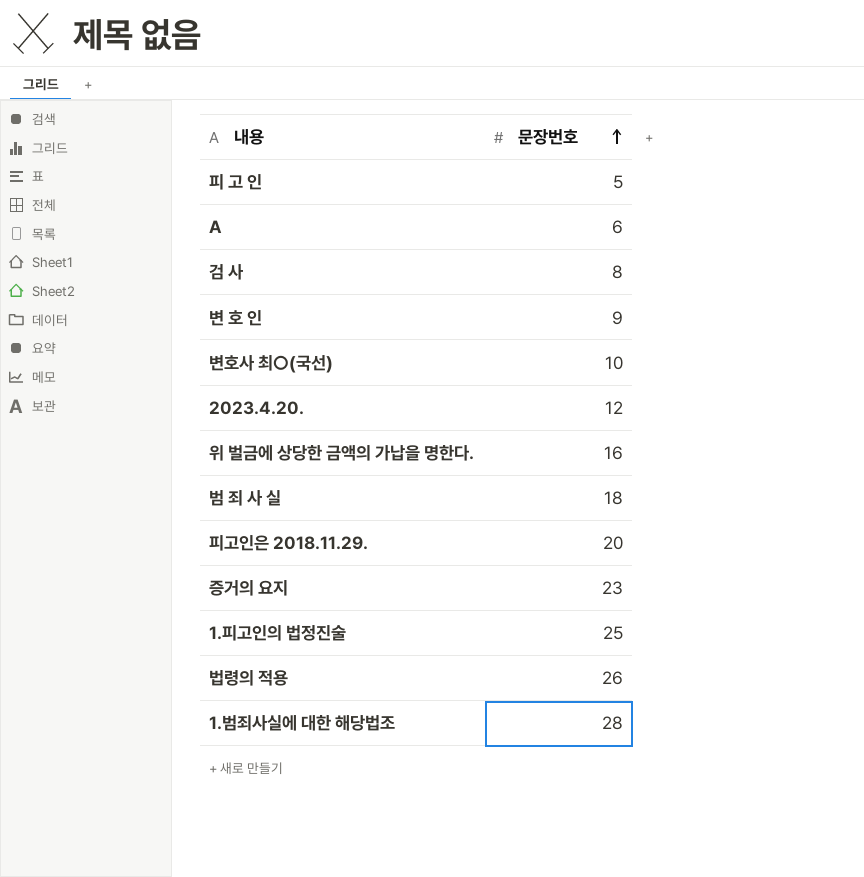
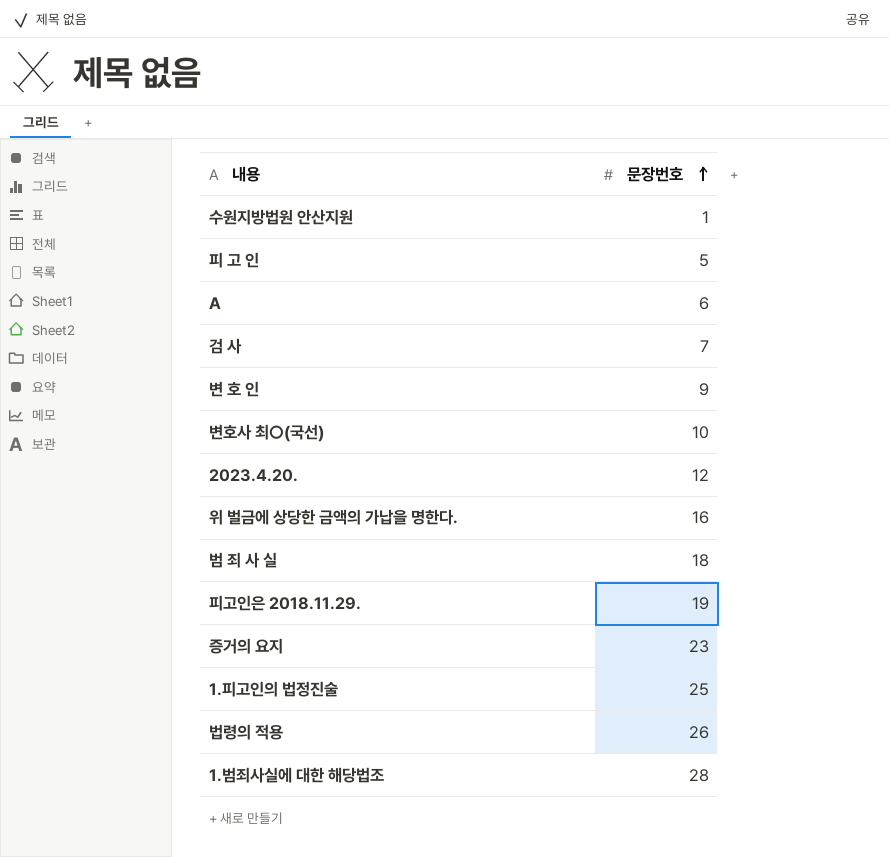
row 수원지방법원 안산지원: none -> 1
검 사 | 문장번호: 8 -> 7
피고인은 2018.11.29. | 문장번호: 20 -> 19

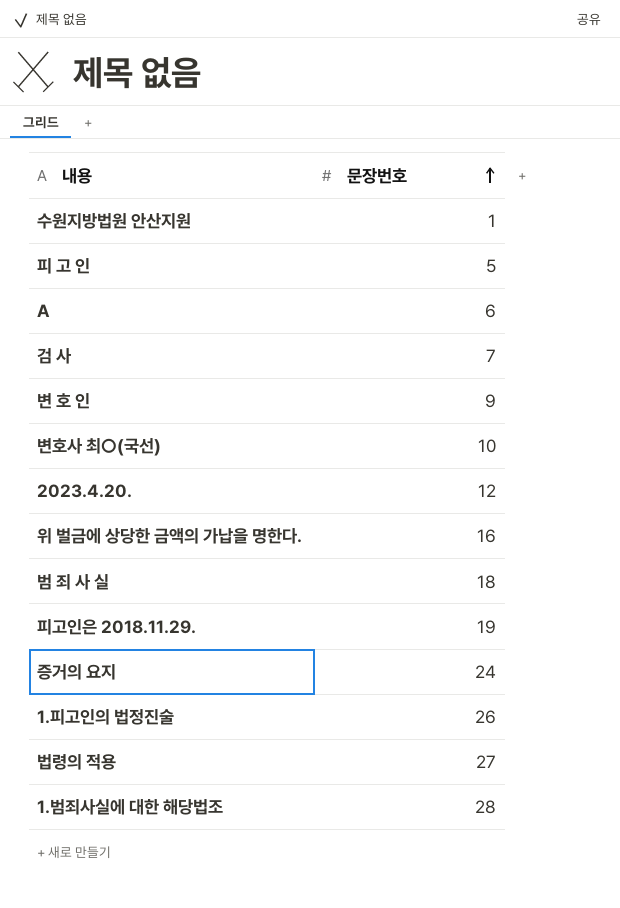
증거의 요지 | 문장번호: 23 -> 24
1.피고인의 법정진술 | 문장번호: 25 -> 26
법령의 적용 | 문장번호: 26 -> 27

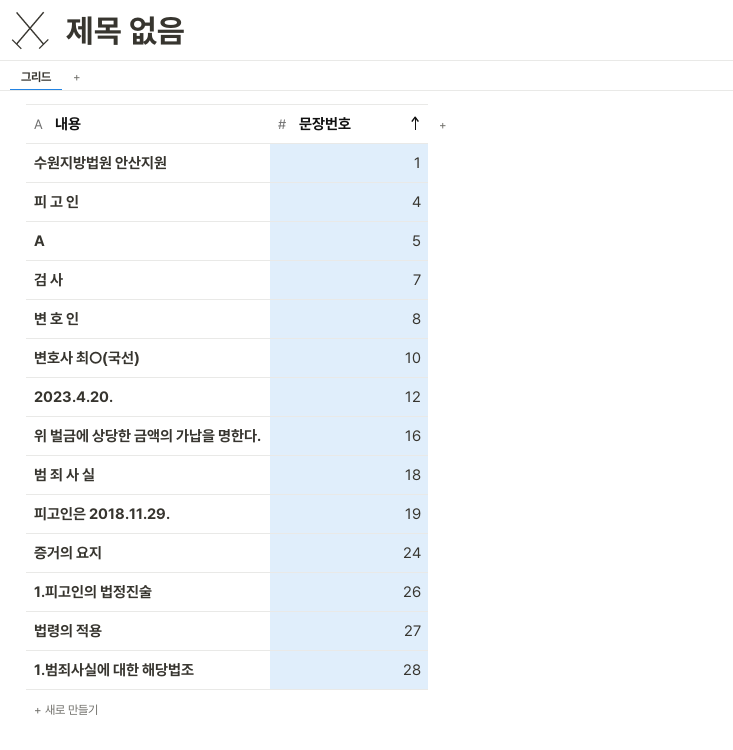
피 고 인 | 문장번호: 5 -> 4
A | 문장번호: 6 -> 5
변 호 인 | 문장번호: 9 -> 8

